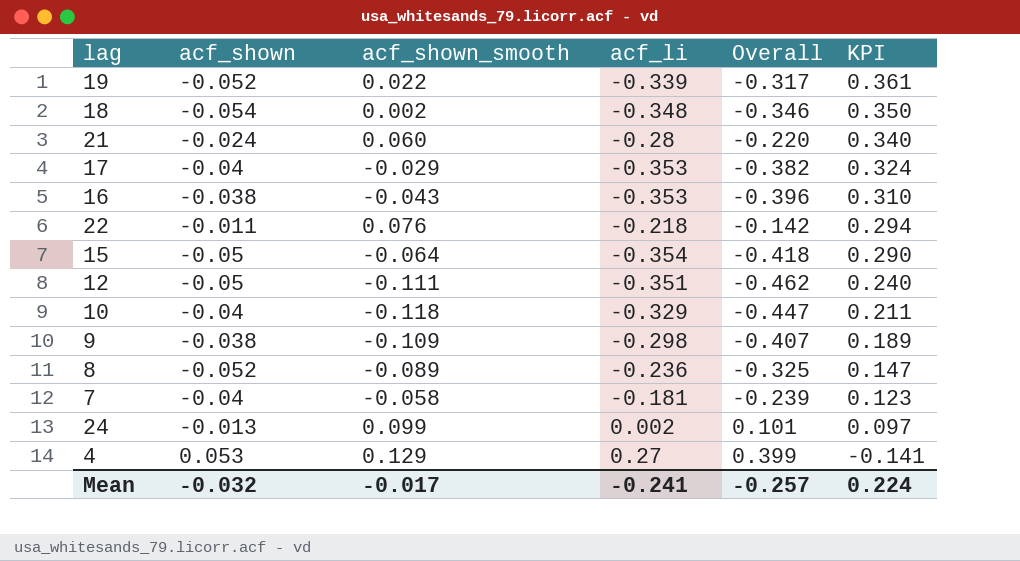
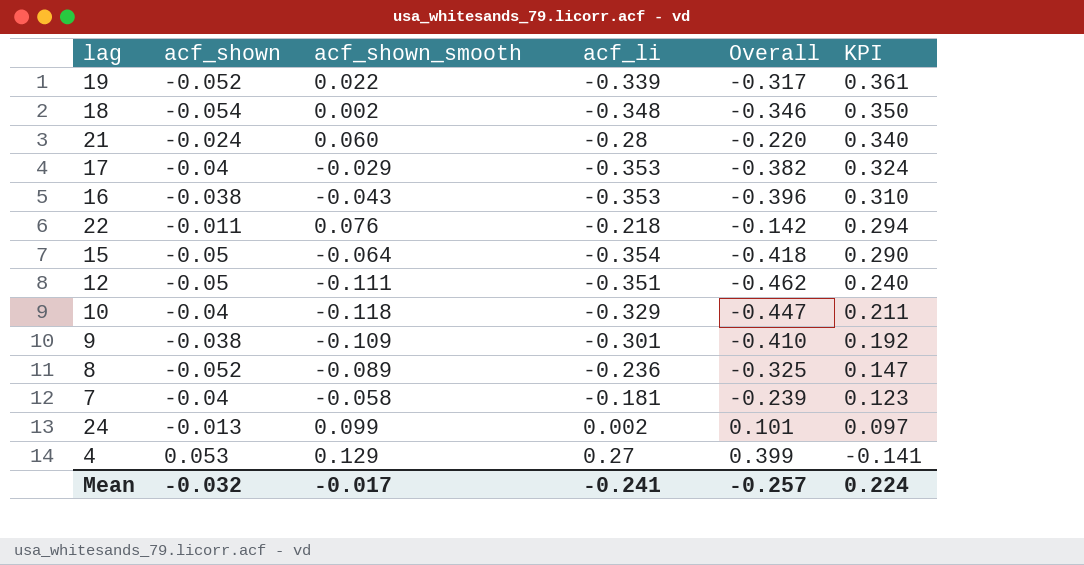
9 | acf_li: -0.298 -> -0.301
9 | Overall: -0.407 -> -0.410
9 | KPI: 0.189 -> 0.192

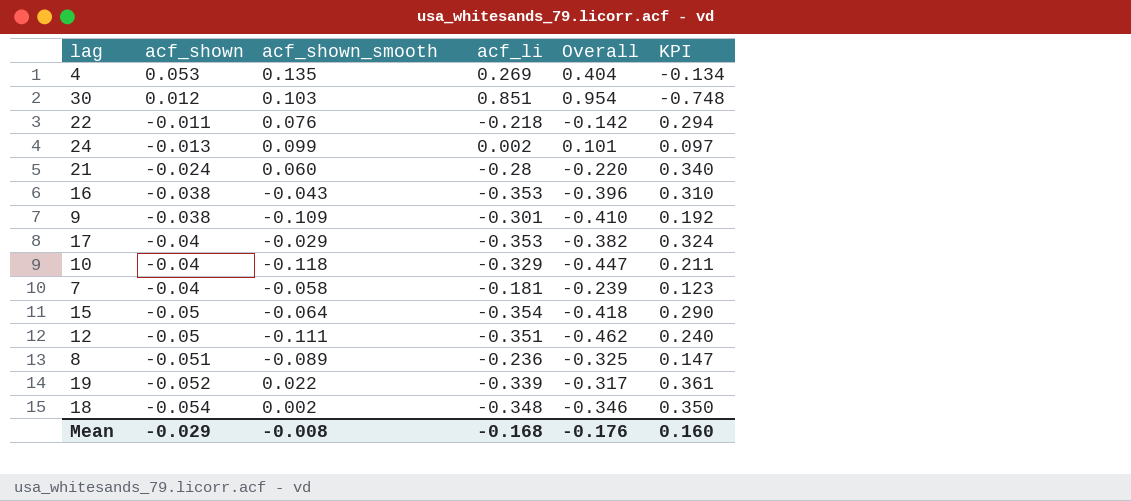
row order: KPI descending -> acf_shown descending
4 | acf_shown_smooth: 0.129 -> 0.135
4 | acf_li: 0.27 -> 0.269
4 | Overall: 0.399 -> 0.404
4 | KPI: -0.141 -> -0.134
row 30: none -> 0.012 | 0.103 | 0.851 | 0.954 | -0.748
8 | acf_shown: -0.052 -> -0.051
Mean | acf_shown: -0.032 -> -0.029
Mean | acf_shown_smooth: -0.017 -> -0.008
Mean | acf_li: -0.241 -> -0.168
Mean | Overall: -0.257 -> -0.176
Mean | KPI: 0.224 -> 0.160

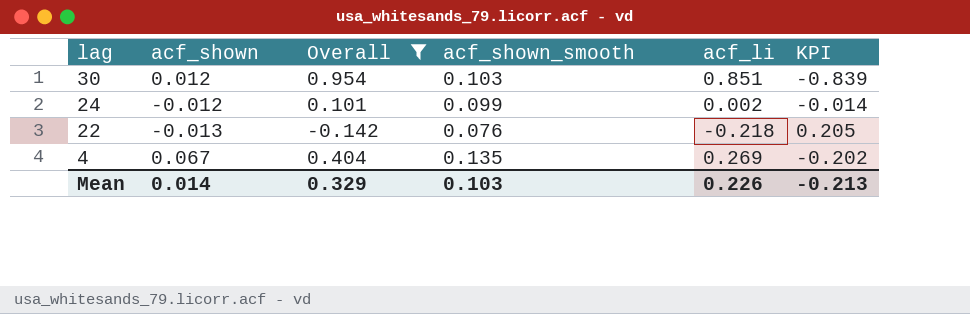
filter: none -> Overall >= -0.142
row order: acf_shown descending -> lag descending
column Overall | position: 5 -> 3
column KPI | formula: [acf_shown_smooth] - [acf_li] -> [acf_shown] - [acf_li]
24 | acf_shown: -0.013 -> -0.012
22 | acf_shown: -0.011 -> -0.013
4 | acf_shown: 0.053 -> 0.067
Mean | acf_shown: -0.029 -> 0.014
Mean | Overall: -0.176 -> 0.329
Mean | acf_shown_smooth: -0.008 -> 0.103
Mean | acf_li: -0.168 -> 0.226
Mean | KPI: 0.160 -> -0.213

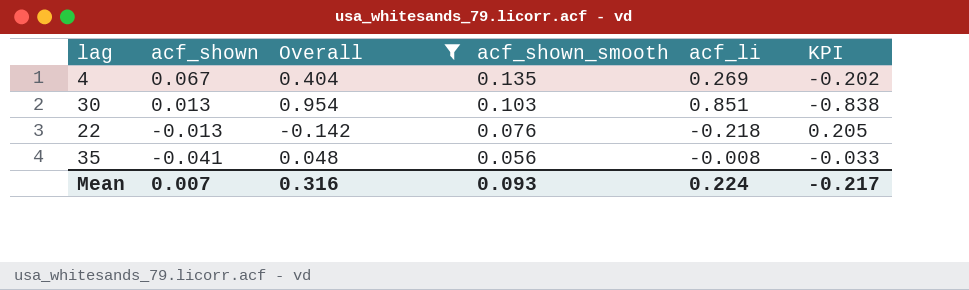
row order: lag descending -> acf_shown descending
row 24: -0.012 | 0.101 | 0.099 | 0.002 | -0.014 -> none
30 | acf_shown: 0.012 -> 0.013
30 | KPI: -0.839 -> -0.838
row 35: none -> -0.041 | 0.048 | 0.056 | -0.008 | -0.033
Mean | acf_shown: 0.014 -> 0.007
Mean | Overall: 0.329 -> 0.316
Mean | acf_shown_smooth: 0.103 -> 0.093
Mean | acf_li: 0.226 -> 0.224
Mean | KPI: -0.213 -> -0.217

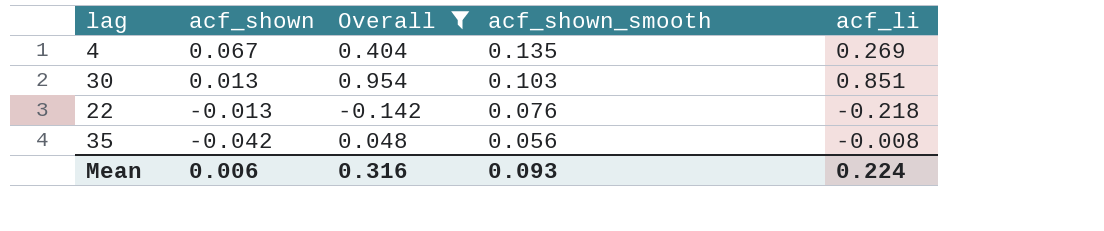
column KPI | formula: [acf_shown] - [acf_li] -> none
35 | acf_shown: -0.041 -> -0.042
Mean | acf_shown: 0.007 -> 0.006

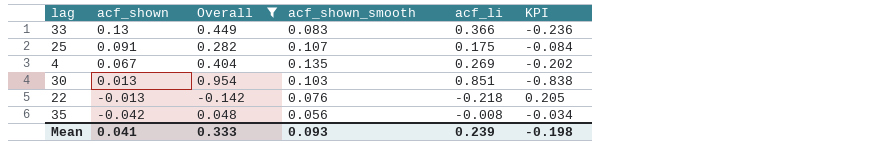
column KPI | formula: none -> [acf_shown] - [acf_li]
row 33: none -> 0.13 | 0.449 | 0.083 | 0.366 | -0.236
row 25: none -> 0.091 | 0.282 | 0.107 | 0.175 | -0.084
Mean | acf_shown: 0.006 -> 0.041
Mean | Overall: 0.316 -> 0.333
Mean | acf_li: 0.224 -> 0.239

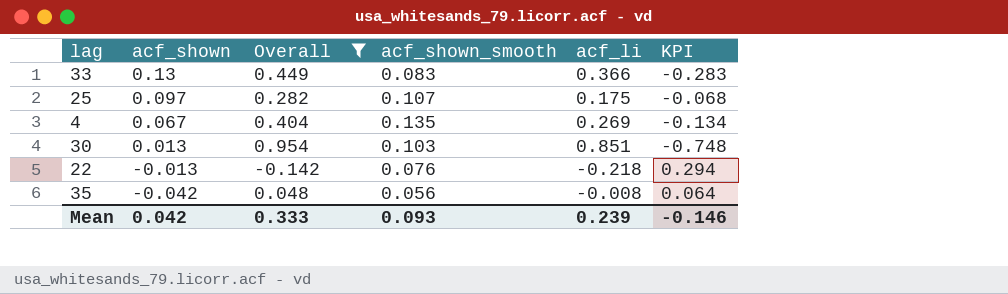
column KPI | formula: [acf_shown] - [acf_li] -> [acf_shown_smooth] - [acf_li]
25 | acf_shown: 0.091 -> 0.097
Mean | acf_shown: 0.041 -> 0.042
Mean | KPI: -0.198 -> -0.146

